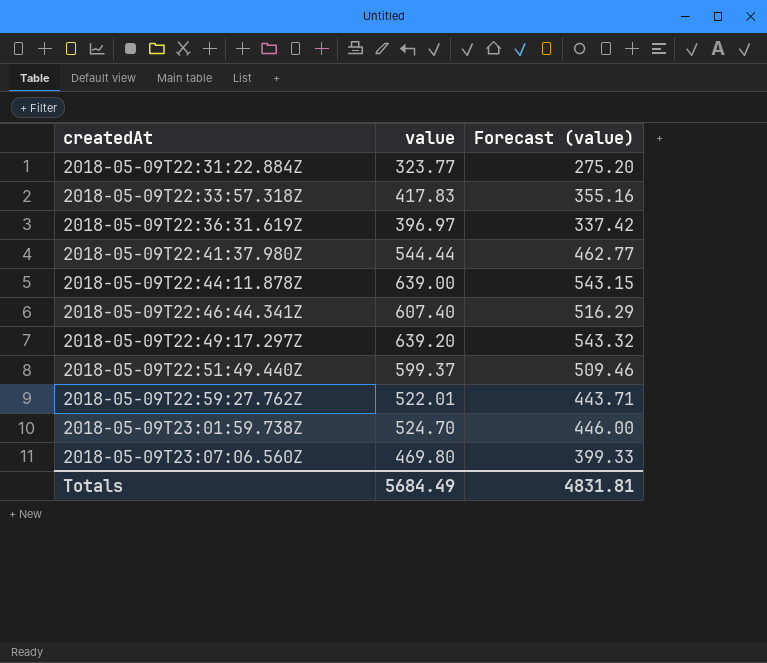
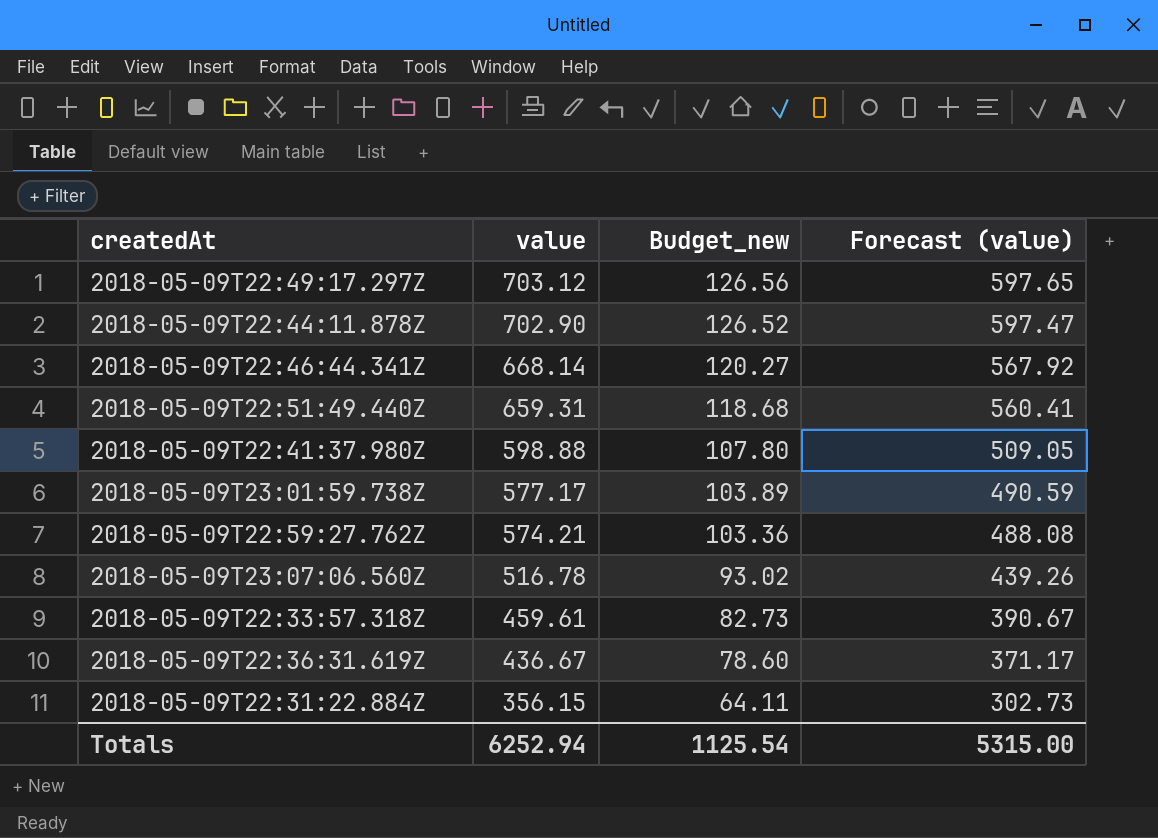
row order: createdAt ascending -> value descending
column Budget_new | formula: none -> [value] * 0.18
2018-05-09T22:49:17.297Z | value: 639.20 -> 703.12
2018-05-09T22:49:17.297Z | Forecast (value): 543.32 -> 597.65
2018-05-09T22:44:11.878Z | value: 639.00 -> 702.90
2018-05-09T22:44:11.878Z | Forecast (value): 543.15 -> 597.47
2018-05-09T22:46:44.341Z | value: 607.40 -> 668.14
2018-05-09T22:46:44.341Z | Forecast (value): 516.29 -> 567.92
2018-05-09T22:51:49.440Z | value: 599.37 -> 659.31
2018-05-09T22:51:49.440Z | Forecast (value): 509.46 -> 560.41
2018-05-09T22:41:37.980Z | value: 544.44 -> 598.88
2018-05-09T22:41:37.980Z | Forecast (value): 462.77 -> 509.05
2018-05-09T23:01:59.738Z | value: 524.70 -> 577.17
2018-05-09T23:01:59.738Z | Forecast (value): 446.00 -> 490.59
2018-05-09T22:59:27.762Z | value: 522.01 -> 574.21
2018-05-09T22:59:27.762Z | Forecast (value): 443.71 -> 488.08
2018-05-09T23:07:06.560Z | value: 469.80 -> 516.78
2018-05-09T23:07:06.560Z | Forecast (value): 399.33 -> 439.26
2018-05-09T22:33:57.318Z | value: 417.83 -> 459.61
2018-05-09T22:33:57.318Z | Forecast (value): 355.16 -> 390.67
2018-05-09T22:36:31.619Z | value: 396.97 -> 436.67
2018-05-09T22:36:31.619Z | Forecast (value): 337.42 -> 371.17
2018-05-09T22:31:22.884Z | value: 323.77 -> 356.15
2018-05-09T22:31:22.884Z | Forecast (value): 275.20 -> 302.73
Totals | value: 5684.49 -> 6252.94
Totals | Forecast (value): 4831.81 -> 5315.00

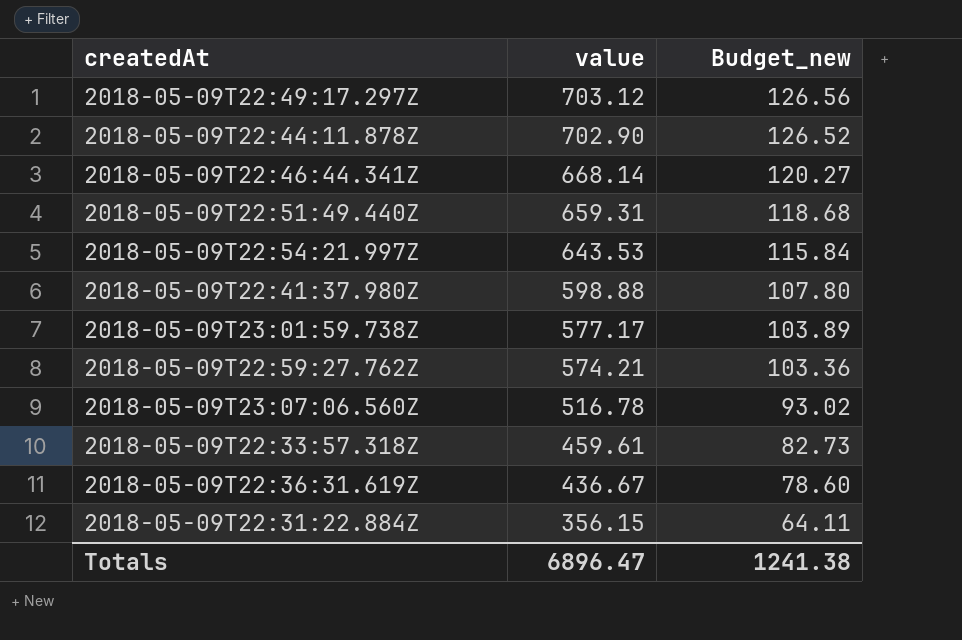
column Forecast (value) | formula: [value] * 0.85 -> none
row 2018-05-09T22:54:21.997Z: none -> 643.53 | 115.84
Totals | value: 6252.94 -> 6896.47
Totals | Budget_new: 1125.54 -> 1241.38

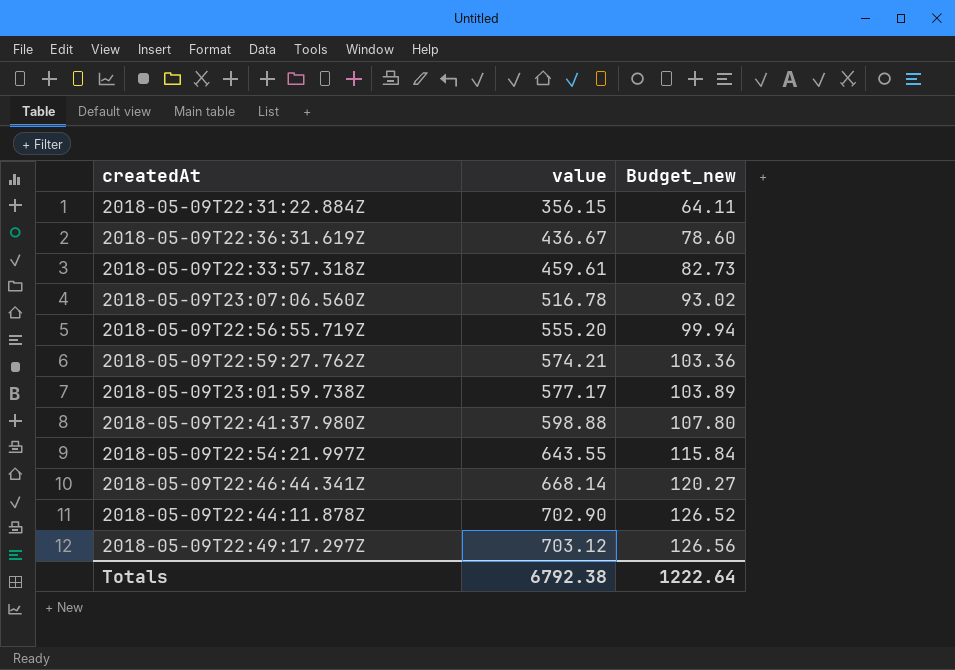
row order: value descending -> value ascending
row 2018-05-09T22:51:49.440Z: 659.31 | 118.68 -> none
row 2018-05-09T22:56:55.719Z: none -> 555.20 | 99.94
2018-05-09T22:54:21.997Z | value: 643.53 -> 643.55
Totals | value: 6896.47 -> 6792.38
Totals | Budget_new: 1241.38 -> 1222.64

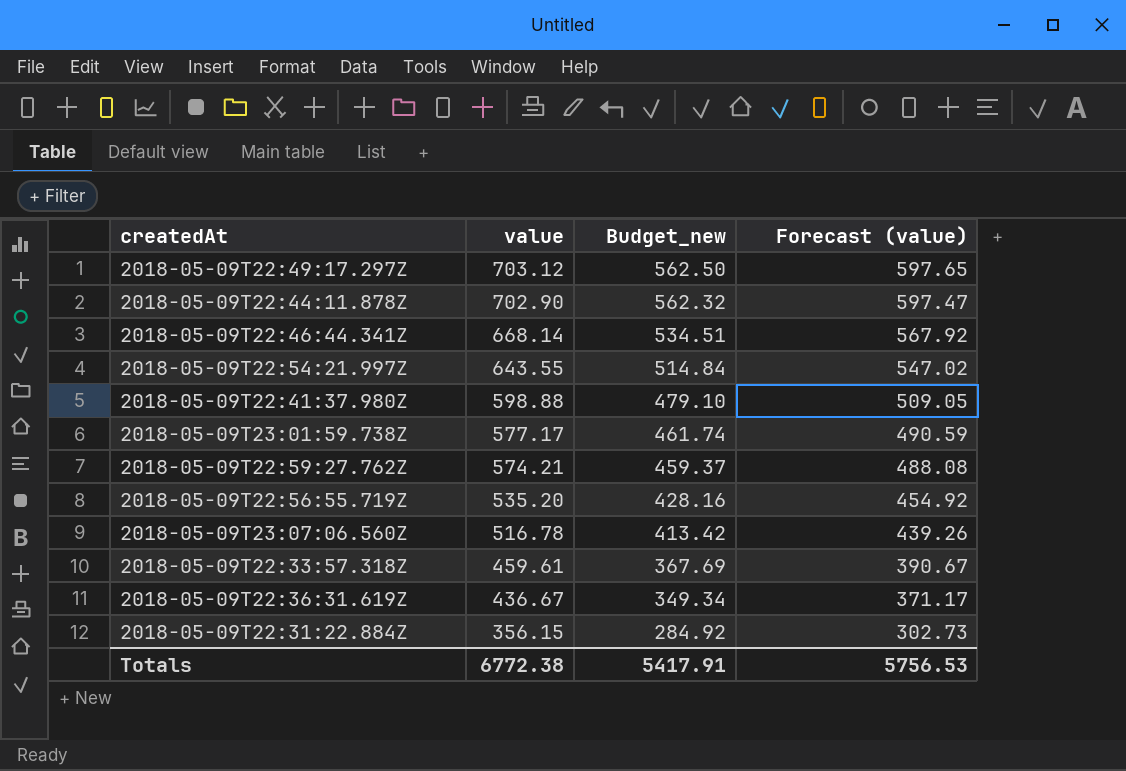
row order: value ascending -> value descending
column Budget_new | formula: [value] * 0.18 -> [value] * 0.8
column Forecast (value) | formula: none -> [value] * 0.85
2018-05-09T22:56:55.719Z | value: 555.20 -> 535.20
Totals | value: 6792.38 -> 6772.38
Totals | Budget_new: 1222.64 -> 5417.91

